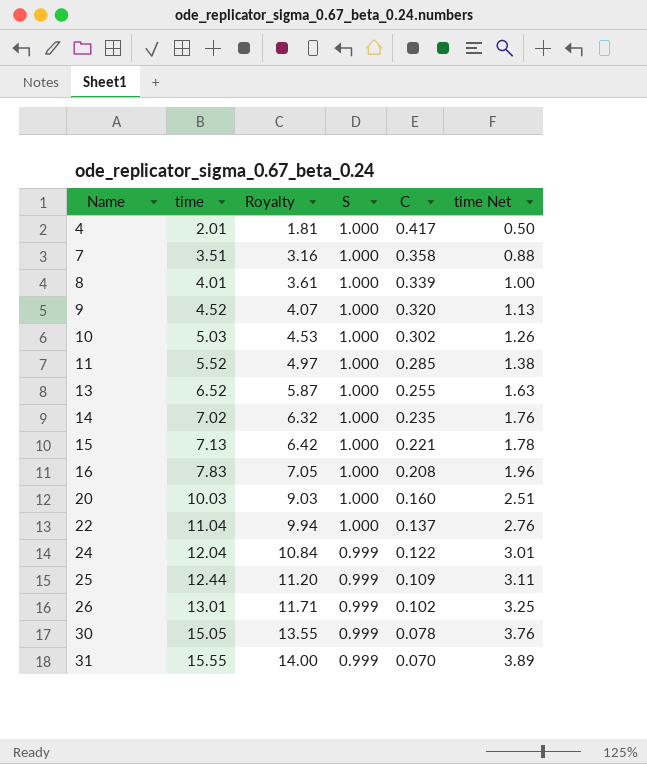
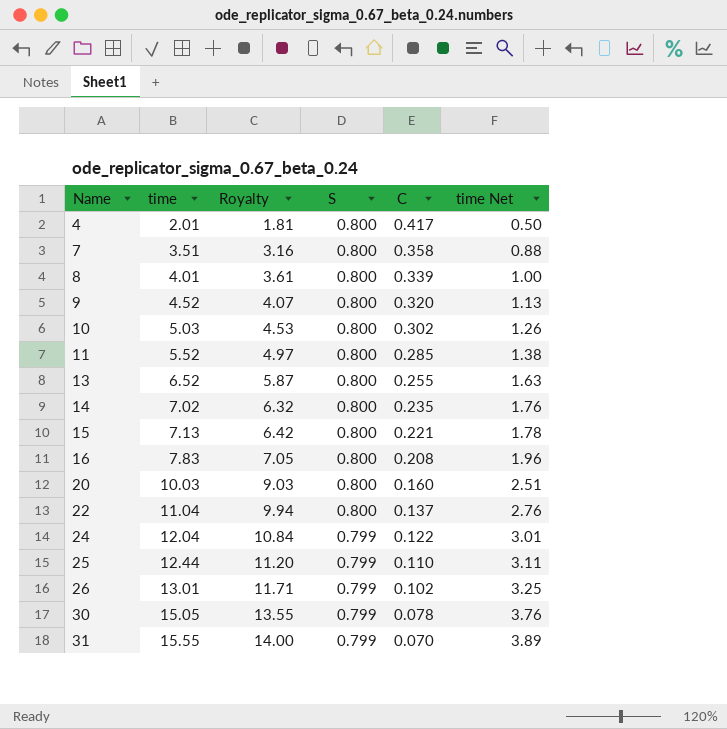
4 | S: 1.000 -> 0.800
7 | S: 1.000 -> 0.800
8 | S: 1.000 -> 0.800
9 | S: 1.000 -> 0.800
10 | S: 1.000 -> 0.800
11 | S: 1.000 -> 0.800
13 | S: 1.000 -> 0.800
14 | S: 1.000 -> 0.800
15 | S: 1.000 -> 0.800
16 | S: 1.000 -> 0.800
20 | S: 1.000 -> 0.800
22 | S: 1.000 -> 0.800
24 | S: 0.999 -> 0.799
25 | S: 0.999 -> 0.799
25 | C: 0.109 -> 0.110
26 | S: 0.999 -> 0.799
30 | S: 0.999 -> 0.799
31 | S: 0.999 -> 0.799

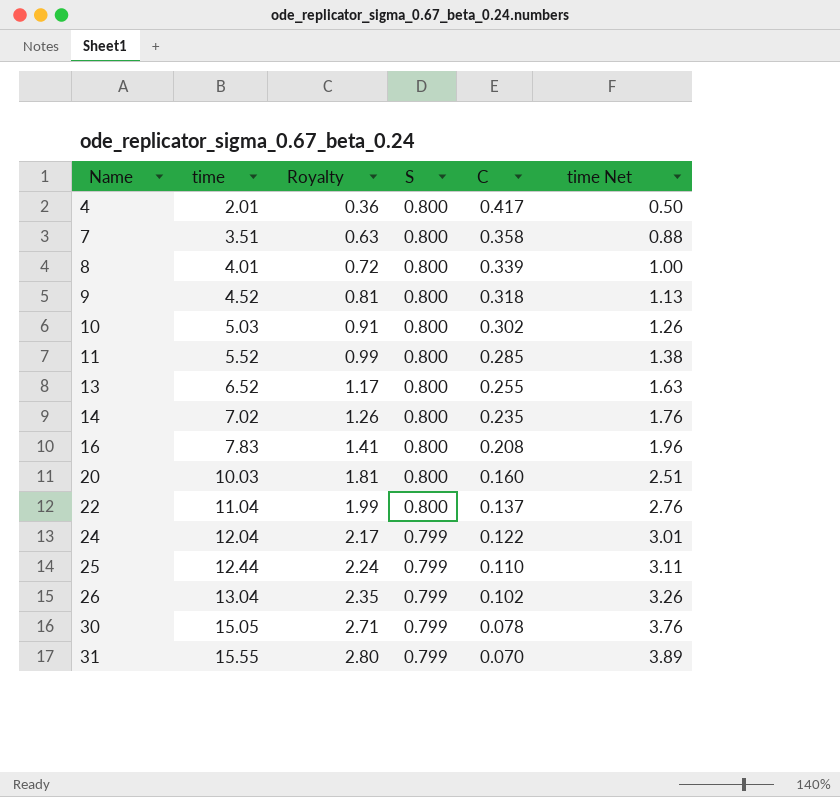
column Royalty | formula: [time] * 0.9 -> [time] * 0.18
row 15: 7.13 | 6.42 | 0.800 | 0.221 | 1.78 -> none
9 | C: 0.320 -> 0.318
26 | time: 13.01 -> 13.04
26 | time Net: 3.25 -> 3.26

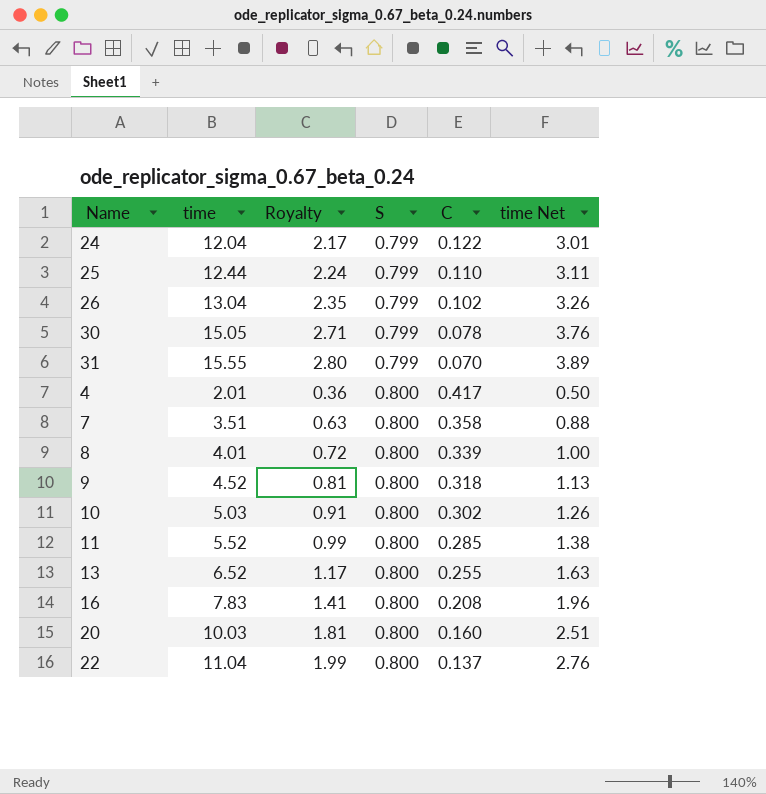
row order: Name ascending -> S ascending
row 14: 7.02 | 1.26 | 0.800 | 0.235 | 1.76 -> none

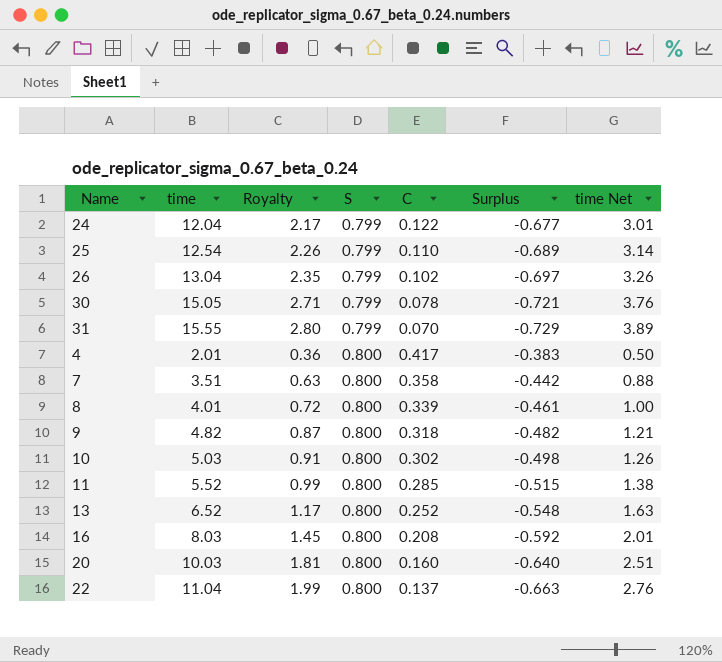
column Surplus | formula: none -> [C] - [S]
25 | time: 12.44 -> 12.54
25 | Royalty: 2.24 -> 2.26
25 | time Net: 3.11 -> 3.14
9 | time: 4.52 -> 4.82
9 | Royalty: 0.81 -> 0.87
9 | time Net: 1.13 -> 1.21
13 | C: 0.255 -> 0.252
16 | time: 7.83 -> 8.03
16 | Royalty: 1.41 -> 1.45
16 | time Net: 1.96 -> 2.01

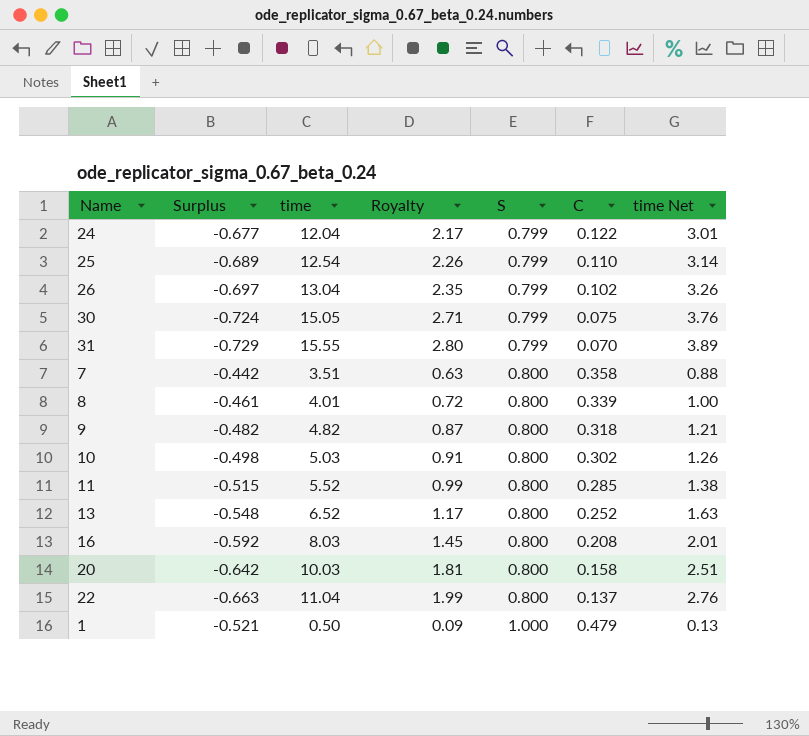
column Surplus | position: 6 -> 2
row 4: 2.01 | 0.36 | 0.800 | 0.417 | -0.383 | 0.50 -> none
30 | Surplus: -0.721 -> -0.724
30 | C: 0.078 -> 0.075
20 | Surplus: -0.640 -> -0.642
20 | C: 0.160 -> 0.158
row 1: none -> -0.521 | 0.50 | 0.09 | 1.000 | 0.479 | 0.13

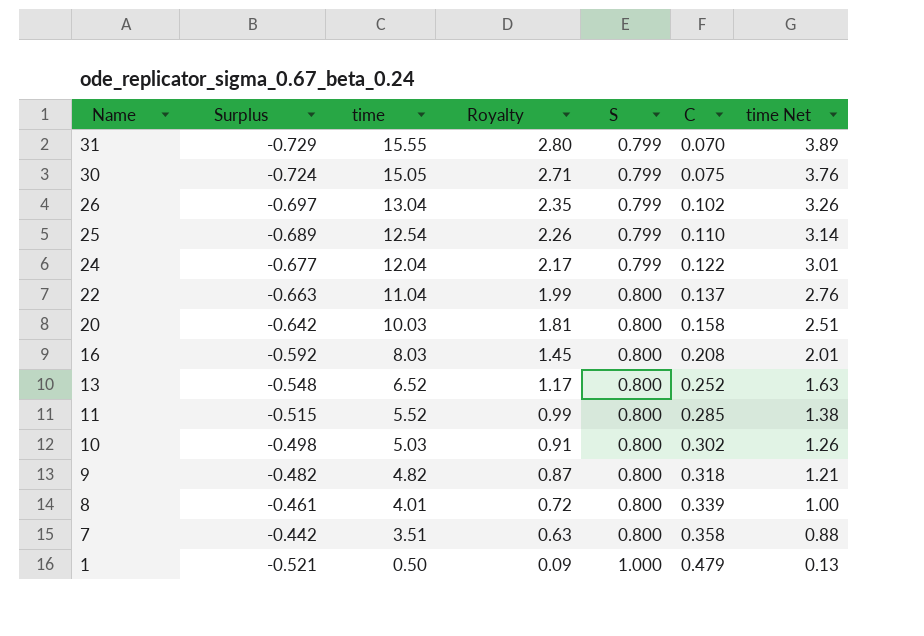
row order: S ascending -> Name descending

